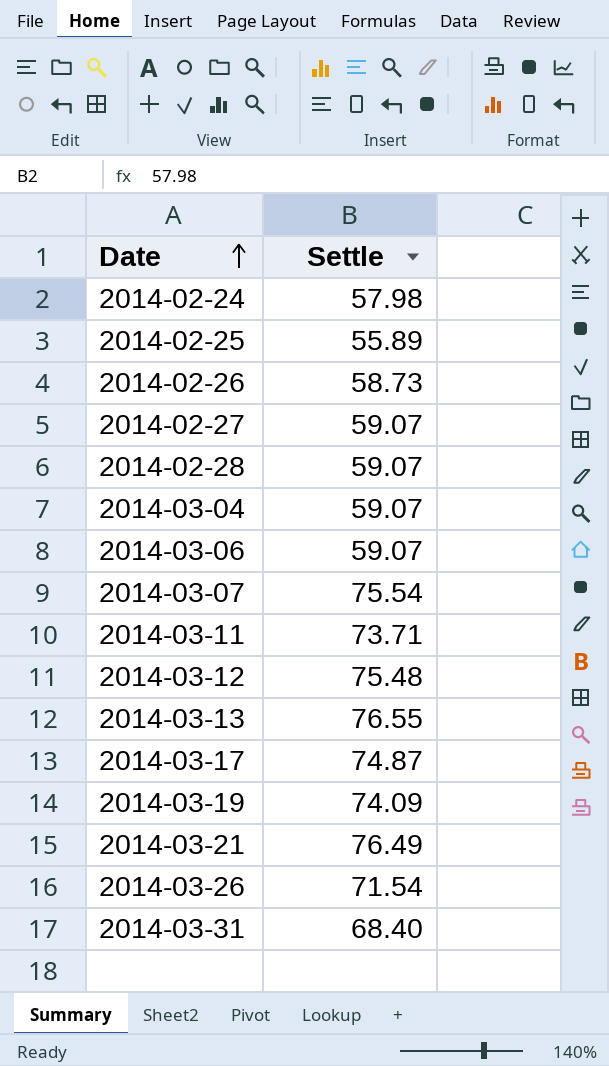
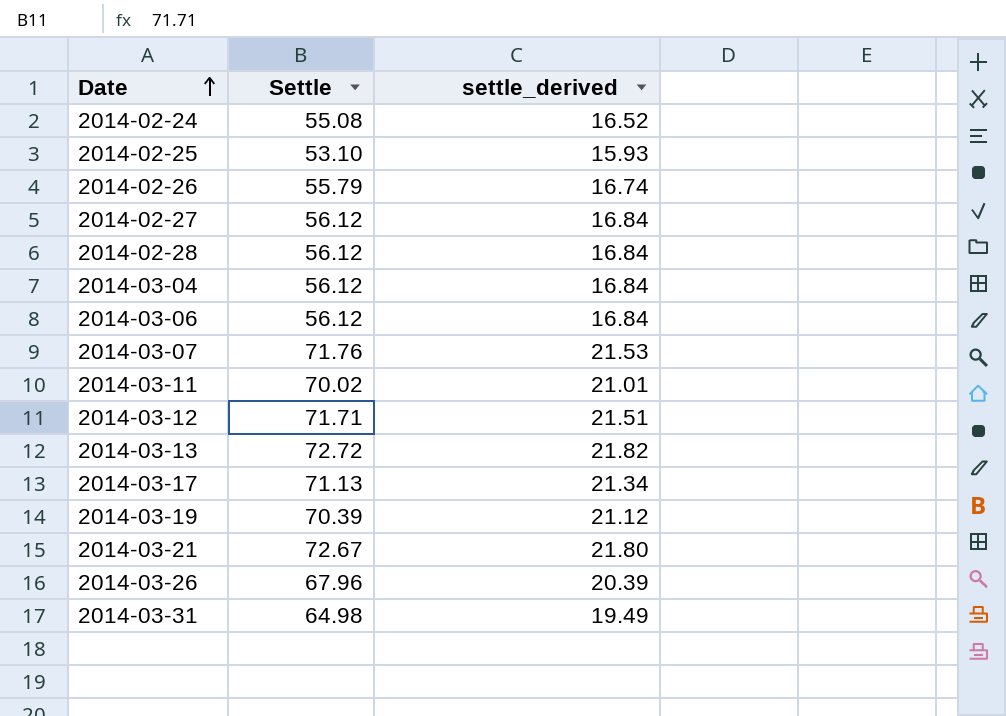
column settle_derived | formula: none -> [Settle] * 0.3
2014-02-24 | Settle: 57.98 -> 55.08
2014-02-25 | Settle: 55.89 -> 53.10
2014-02-26 | Settle: 58.73 -> 55.79
2014-02-27 | Settle: 59.07 -> 56.12
2014-02-28 | Settle: 59.07 -> 56.12
2014-03-04 | Settle: 59.07 -> 56.12
2014-03-06 | Settle: 59.07 -> 56.12
2014-03-07 | Settle: 75.54 -> 71.76
2014-03-11 | Settle: 73.71 -> 70.02
2014-03-12 | Settle: 75.48 -> 71.71
2014-03-13 | Settle: 76.55 -> 72.72
2014-03-17 | Settle: 74.87 -> 71.13
2014-03-19 | Settle: 74.09 -> 70.39
2014-03-21 | Settle: 76.49 -> 72.67
2014-03-26 | Settle: 71.54 -> 67.96
2014-03-31 | Settle: 68.40 -> 64.98

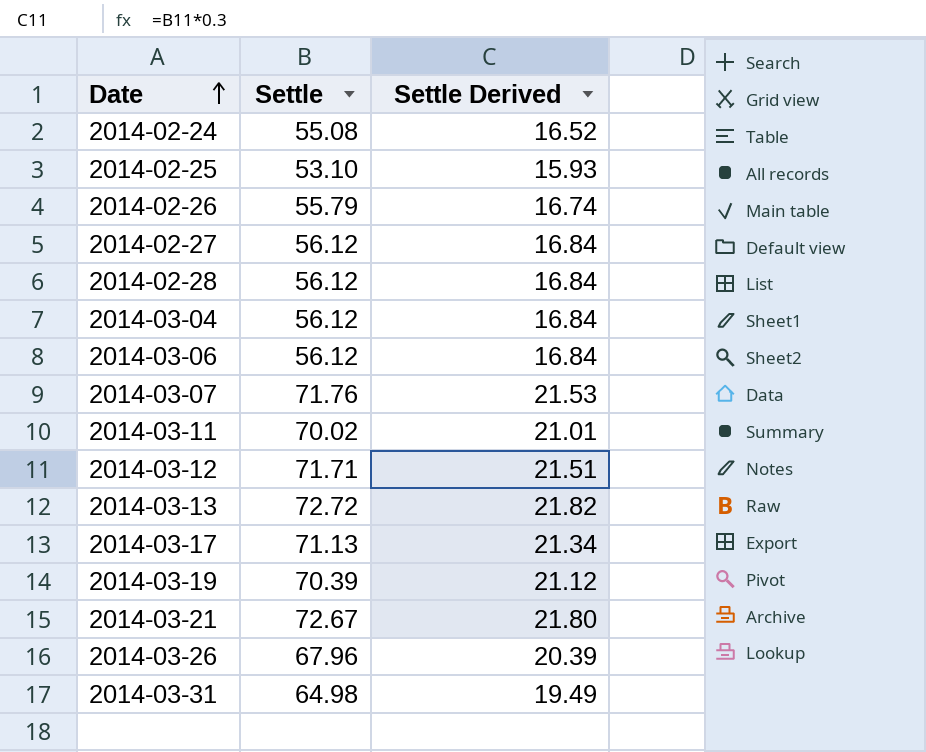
column name: settle_derived -> Settle Derived

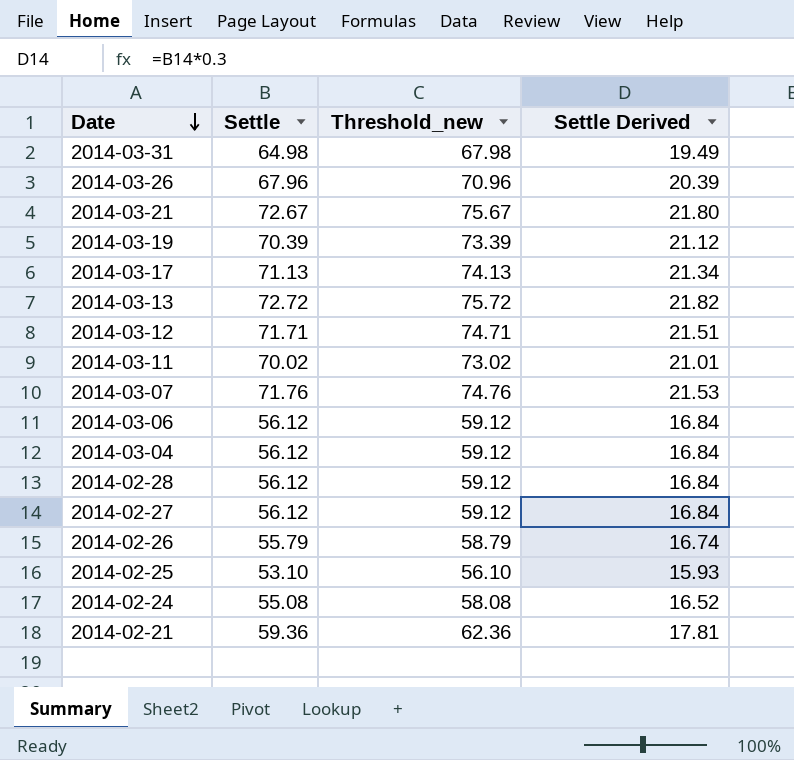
row order: Date ascending -> Date descending
column Threshold_new | formula: none -> [Settle] + 3
row 2014-02-21: none -> 59.36 | 62.36 | 17.81

